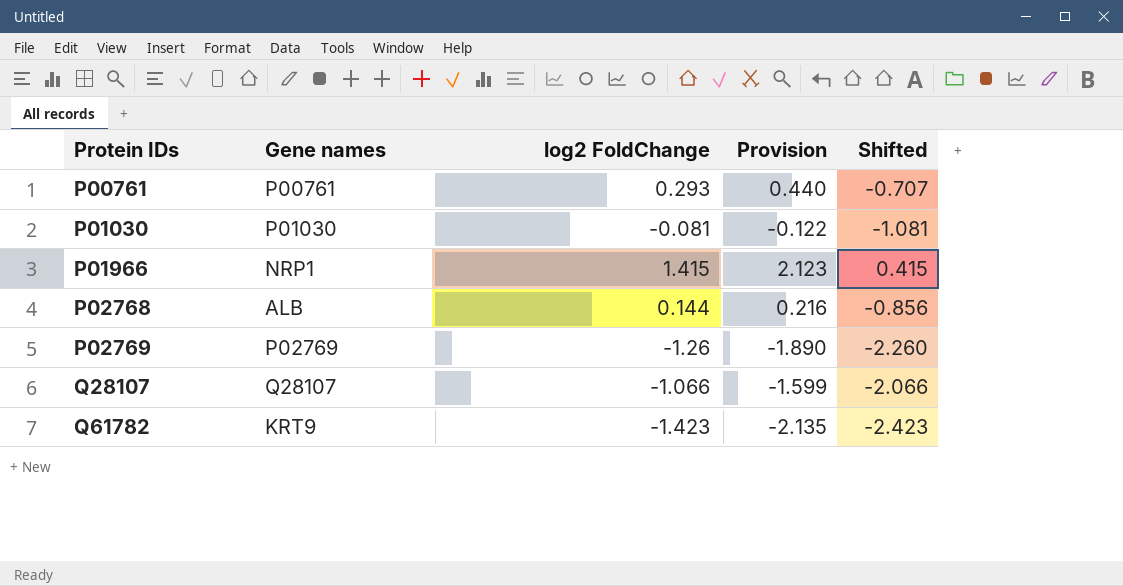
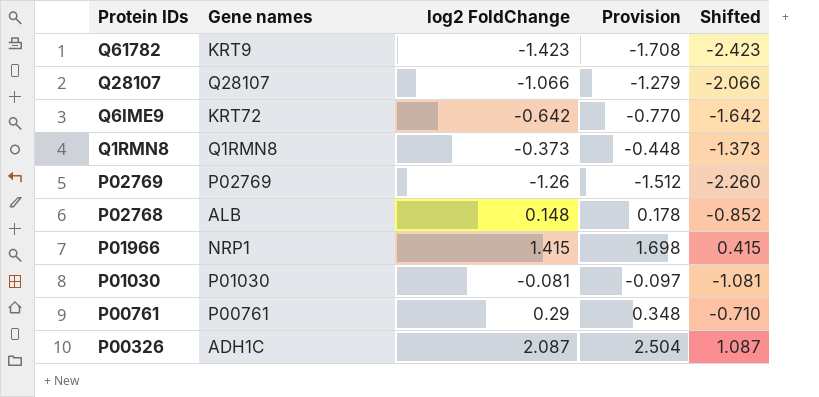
row order: Protein IDs ascending -> Protein IDs descending
column Provision | formula: [log2 FoldChange] * 1.5 -> [log2 FoldChange] * 1.2
row Q6IME9: none -> KRT72 | -0.642 | -0.770 | -1.642
row Q1RMN8: none -> Q1RMN8 | -0.373 | -0.448 | -1.373
P02768 | log2 FoldChange: 0.144 -> 0.148
P02768 | Shifted: -0.856 -> -0.852
P00761 | log2 FoldChange: 0.293 -> 0.29
P00761 | Shifted: -0.707 -> -0.710
row P00326: none -> ADH1C | 2.087 | 2.504 | 1.087

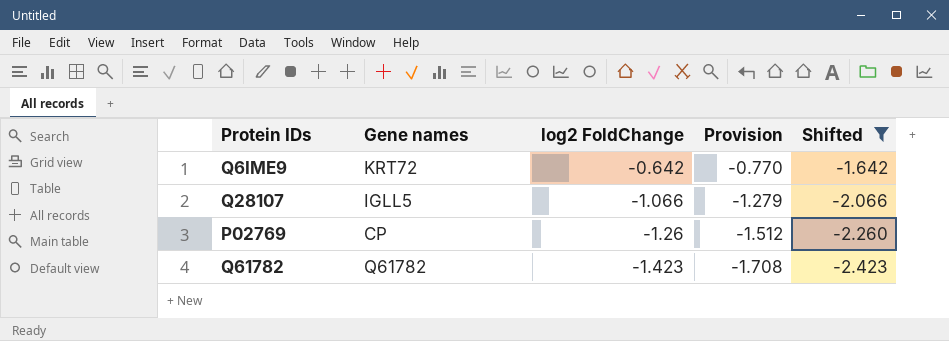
filter: none -> Shifted <= -1.642
row order: Protein IDs descending -> log2 FoldChange descending
Q28107 | Gene names: Q28107 -> IGLL5
P02769 | Gene names: P02769 -> CP
Q61782 | Gene names: KRT9 -> Q61782

